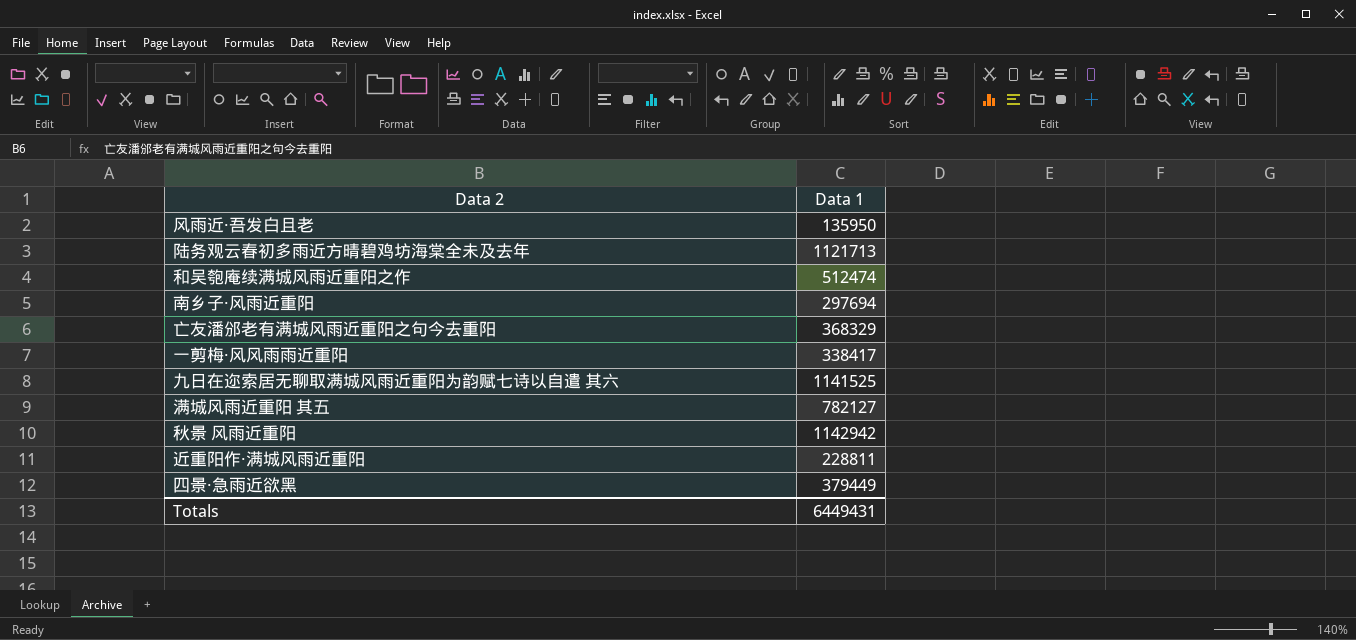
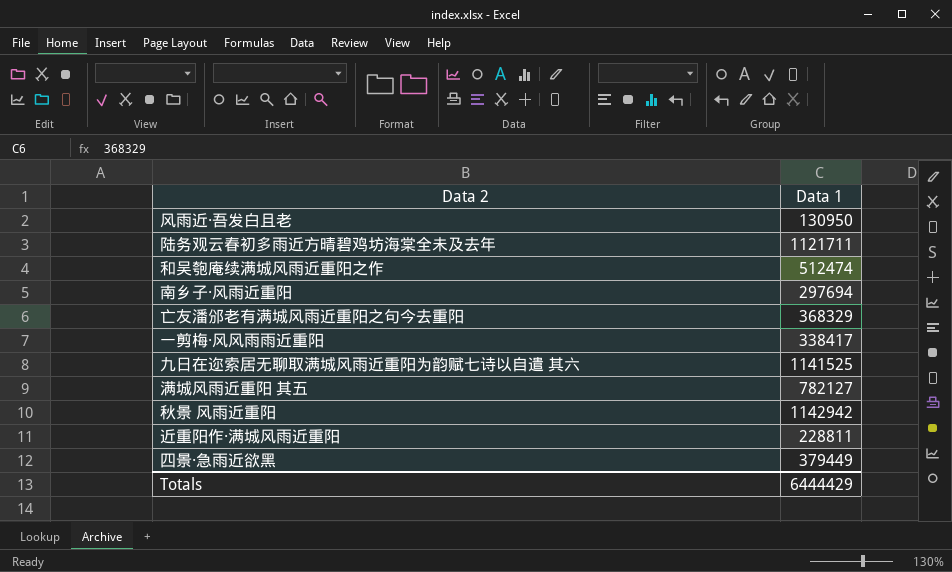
风雨近·吾发白且老 | Data 1: 135950 -> 130950
陆务观云春初多雨近方晴碧鸡坊海棠全未及去年 | Data 1: 1121713 -> 1121711
Totals | Data 1: 6449431 -> 6444429

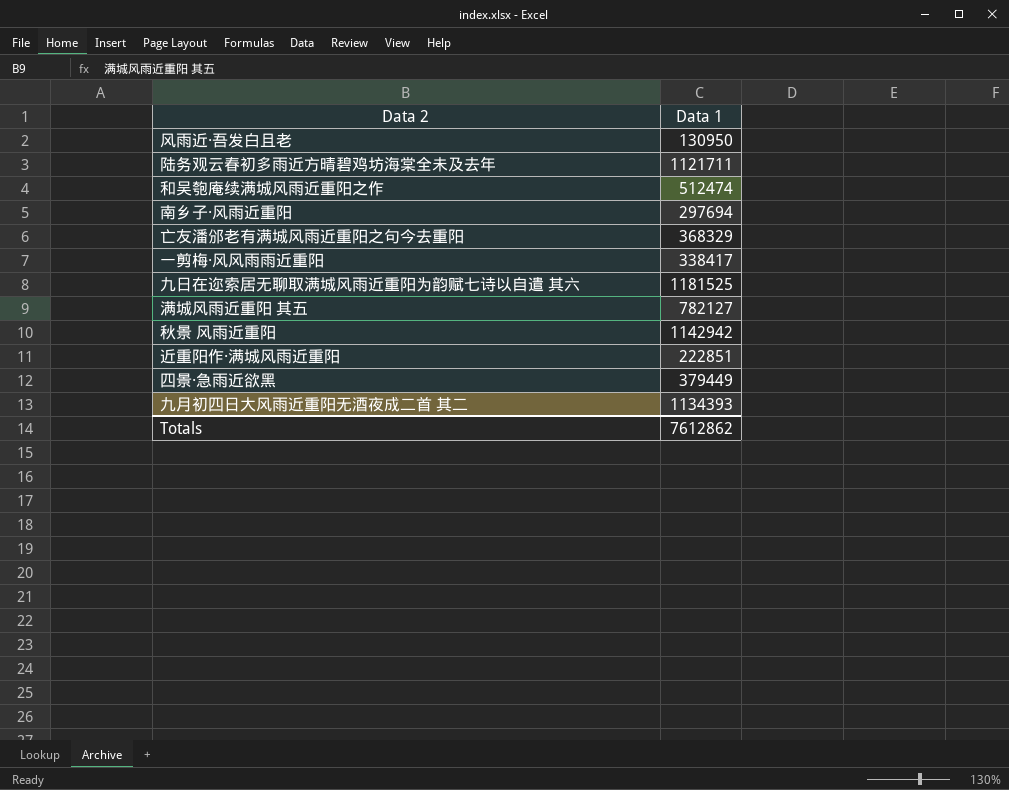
九日在迩索居无聊取满城风雨近重阳为韵赋七诗以自遣 其六 | Data 1: 1141525 -> 1181525
近重阳作·满城风雨近重阳 | Data 1: 228811 -> 222851
row 九月初四日大风雨近重阳无酒夜成二首 其二: none -> 1134393
Totals | Data 1: 6444429 -> 7612862

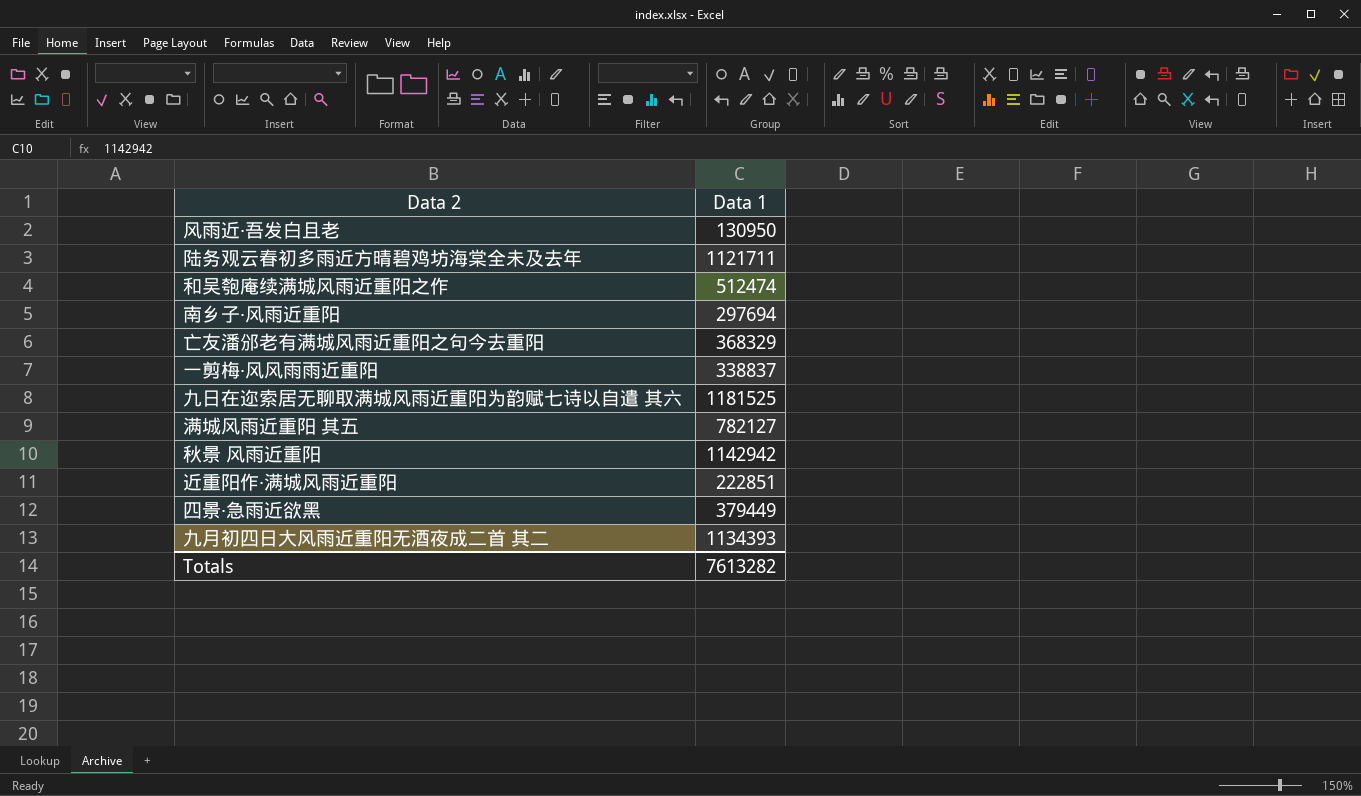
一剪梅·风风雨雨近重阳 | Data 1: 338417 -> 338837
Totals | Data 1: 7612862 -> 7613282

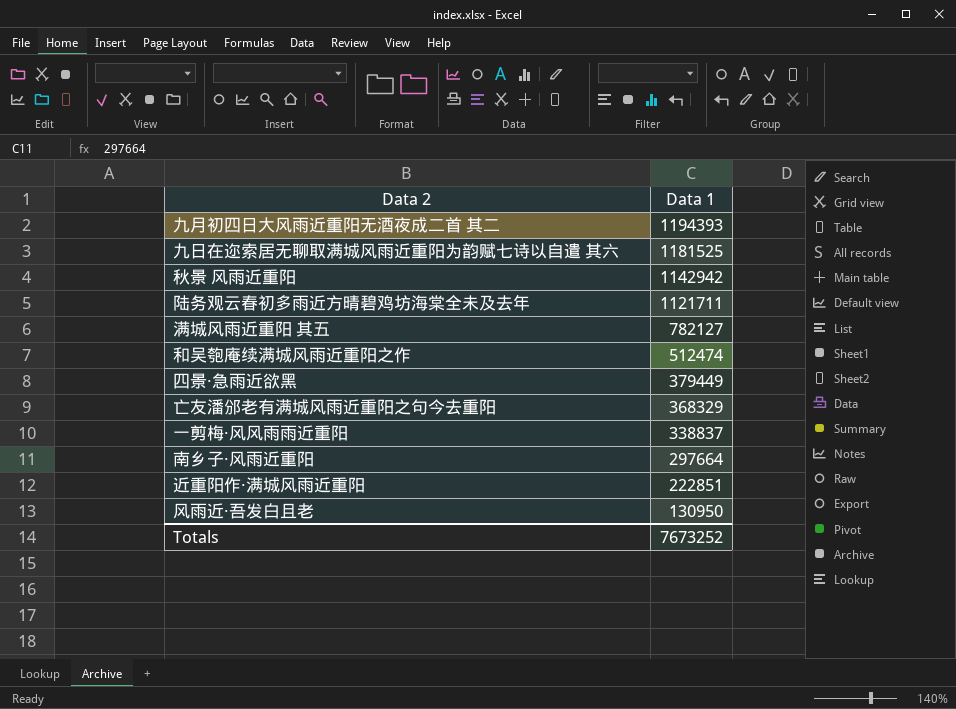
row order: none -> Data 1 descending
九月初四日大风雨近重阳无酒夜成二首 其二 | Data 1: 1134393 -> 1194393
南乡子·风雨近重阳 | Data 1: 297694 -> 297664
Totals | Data 1: 7613282 -> 7673252

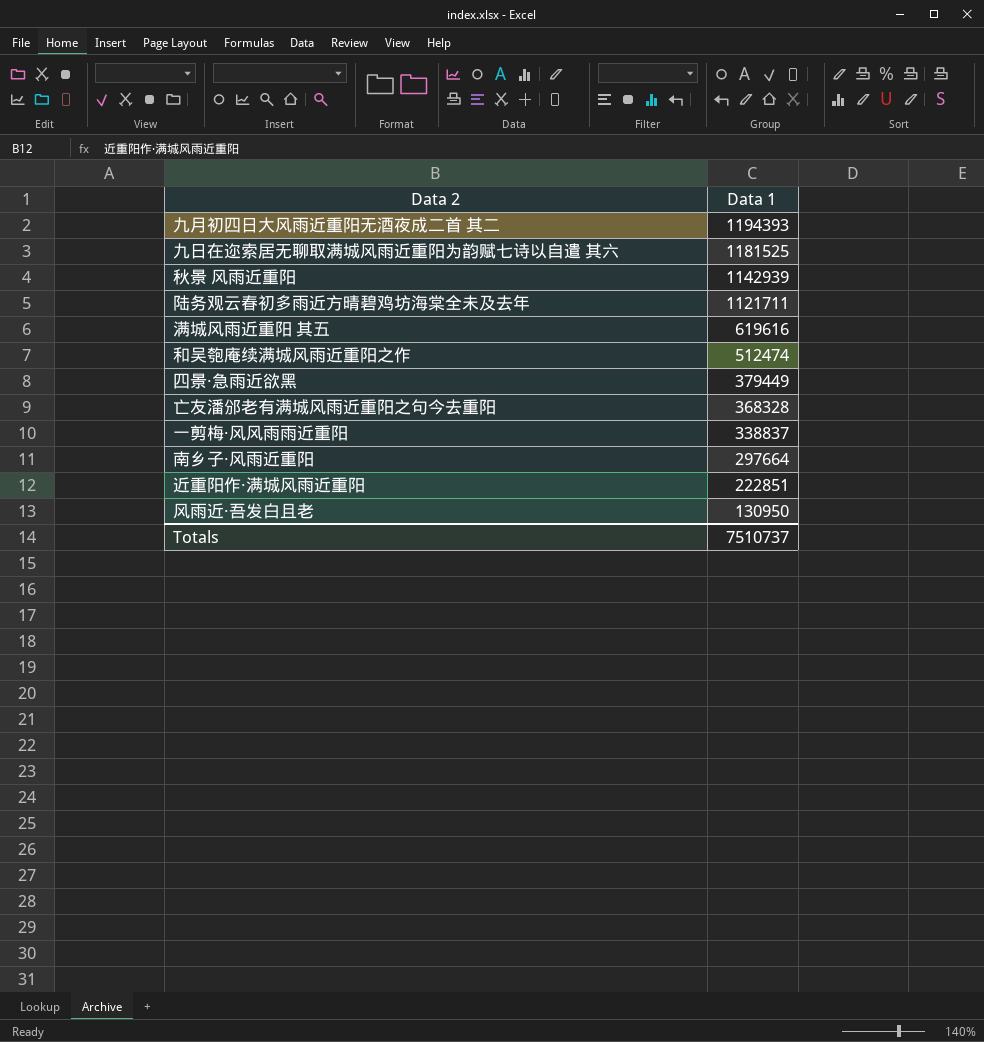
秋景 风雨近重阳 | Data 1: 1142942 -> 1142939
满城风雨近重阳 其五 | Data 1: 782127 -> 619616
亡友潘邠老有满城风雨近重阳之句今去重阳 | Data 1: 368329 -> 368328
Totals | Data 1: 7673252 -> 7510737

